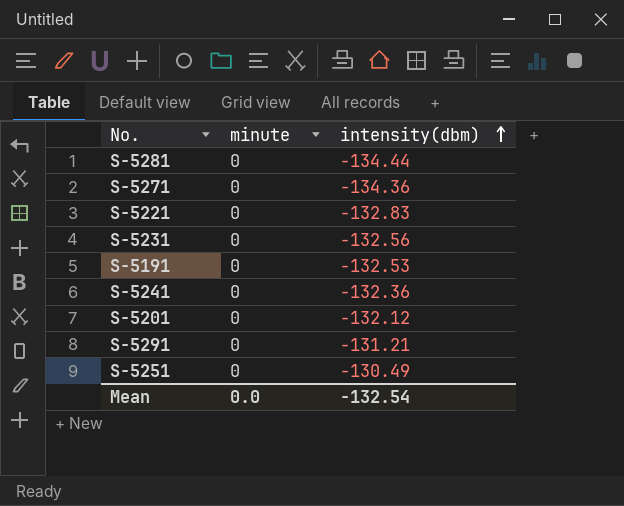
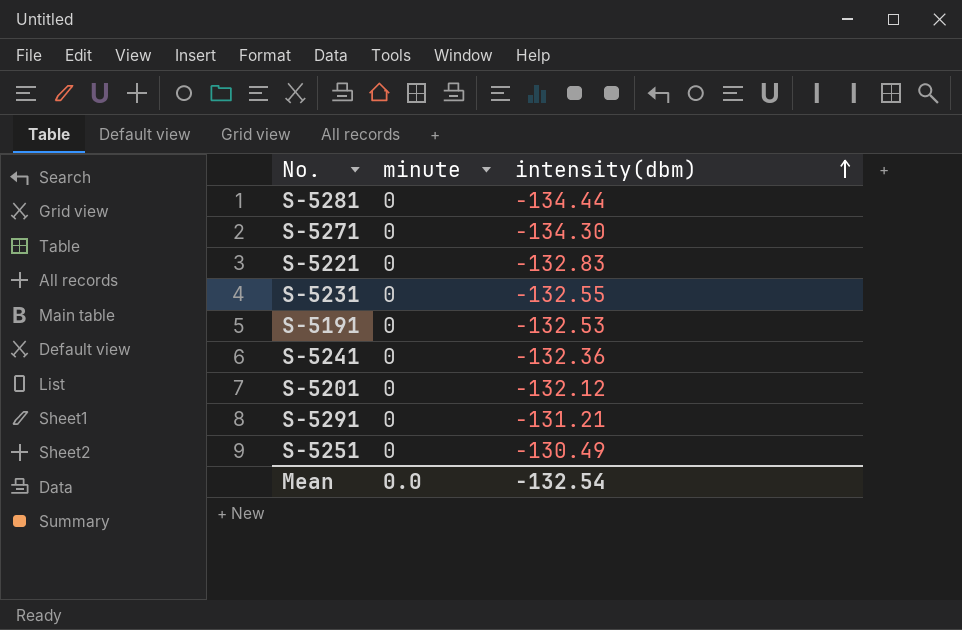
S-5271 | intensity(dbm): -134.36 -> -134.30
S-5231 | intensity(dbm): -132.56 -> -132.55

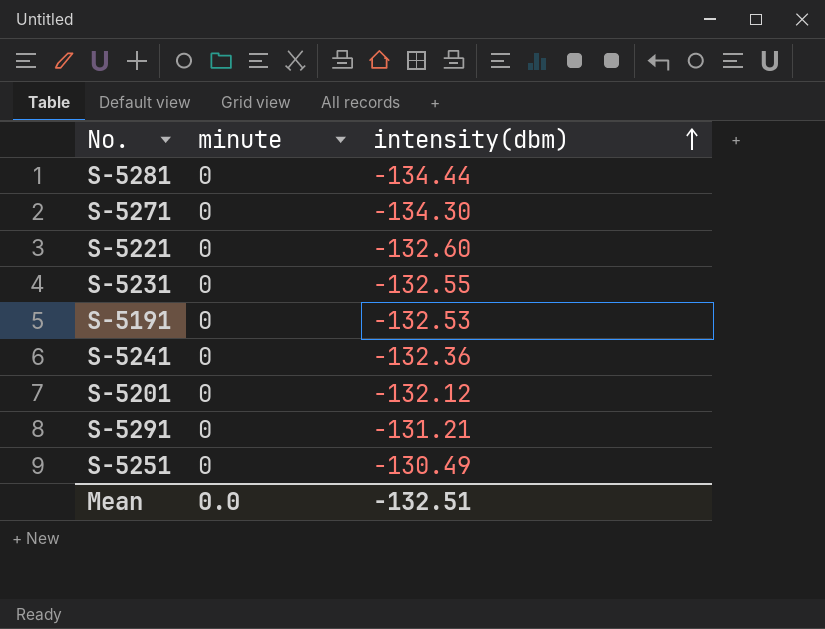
S-5221 | intensity(dbm): -132.83 -> -132.60
Mean | intensity(dbm): -132.54 -> -132.51

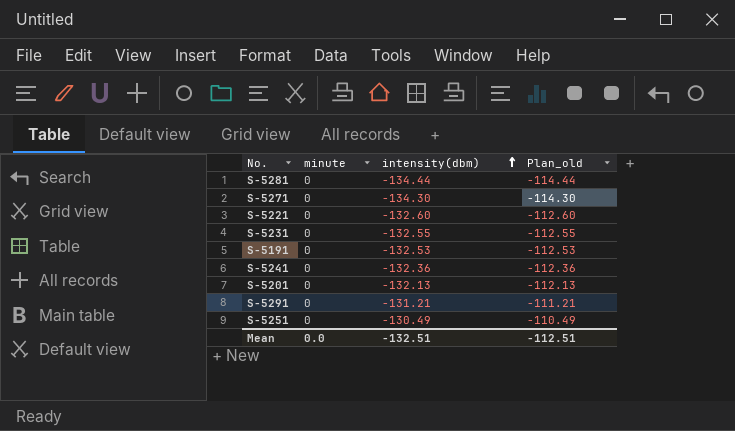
column Plan_old | formula: none -> [intensity(dbm)] + 20
S-5201 | intensity(dbm): -132.12 -> -132.13

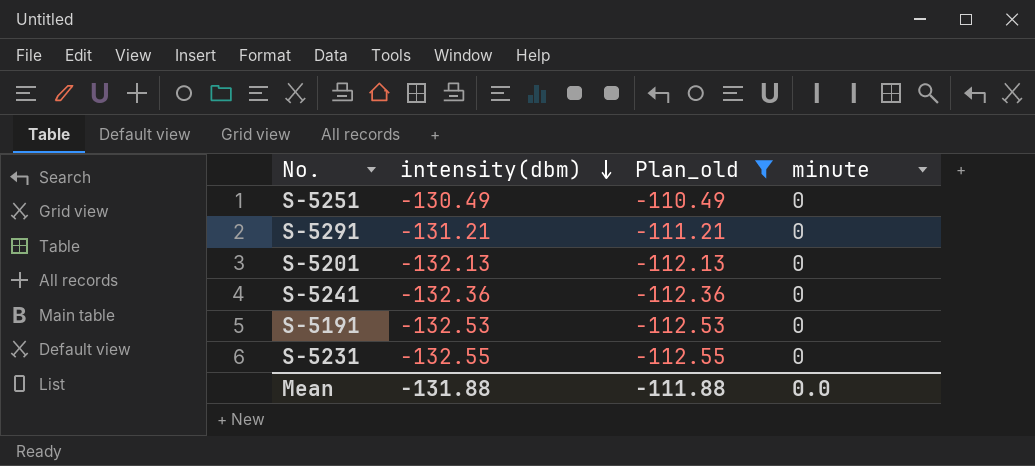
filter: none -> Plan_old >= -112.55
row order: intensity(dbm) ascending -> intensity(dbm) descending
column minute | position: 2 -> 4
Mean | intensity(dbm): -132.51 -> -131.88
Mean | Plan_old: -112.51 -> -111.88

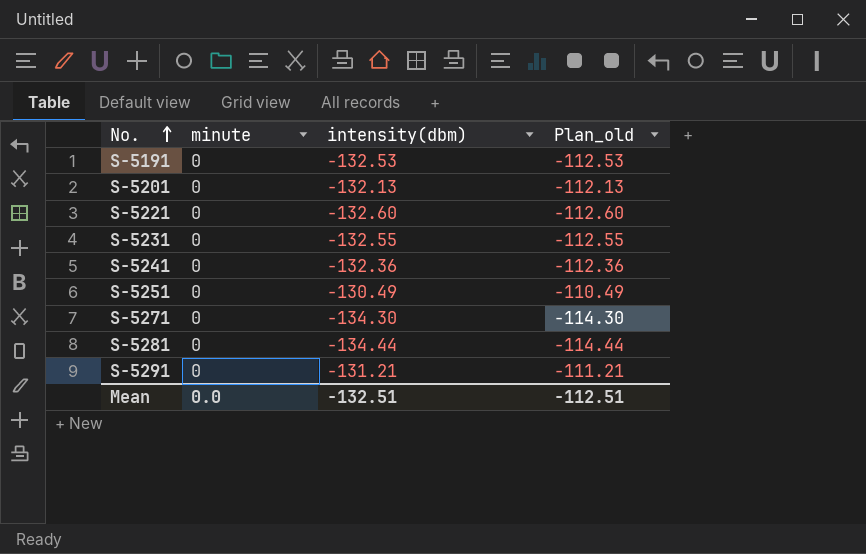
filter: Plan_old >= -112.55 -> none
row order: intensity(dbm) descending -> No. ascending
column minute | position: 4 -> 2
Mean | intensity(dbm): -131.88 -> -132.51
Mean | Plan_old: -111.88 -> -112.51

